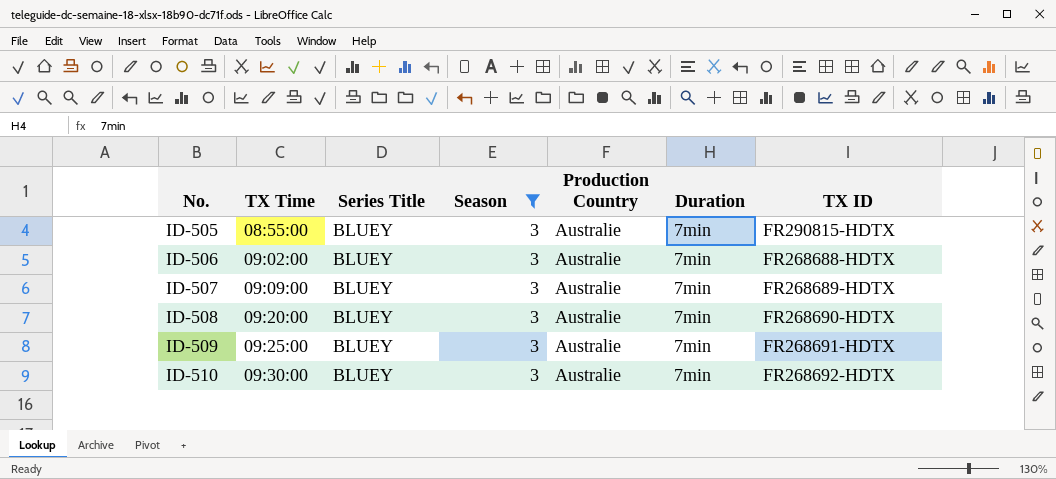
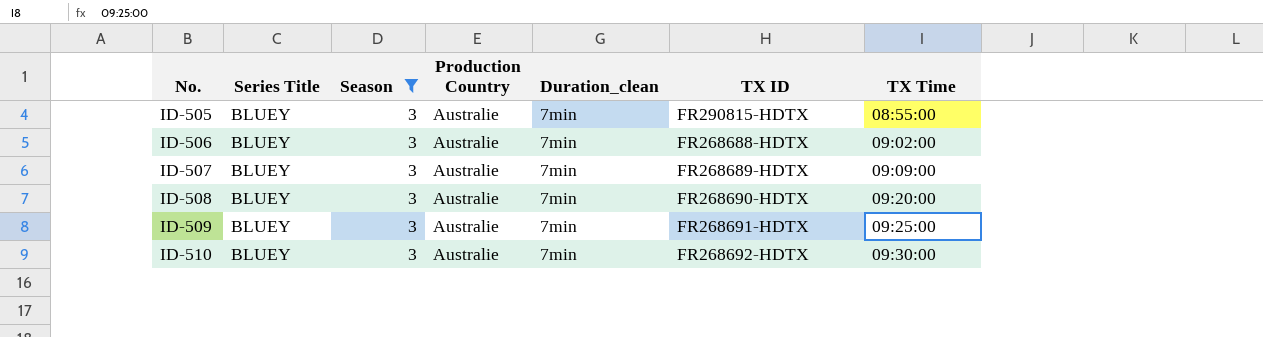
column name: Duration -> Duration_clean
column TX Time | position: 2 -> 7

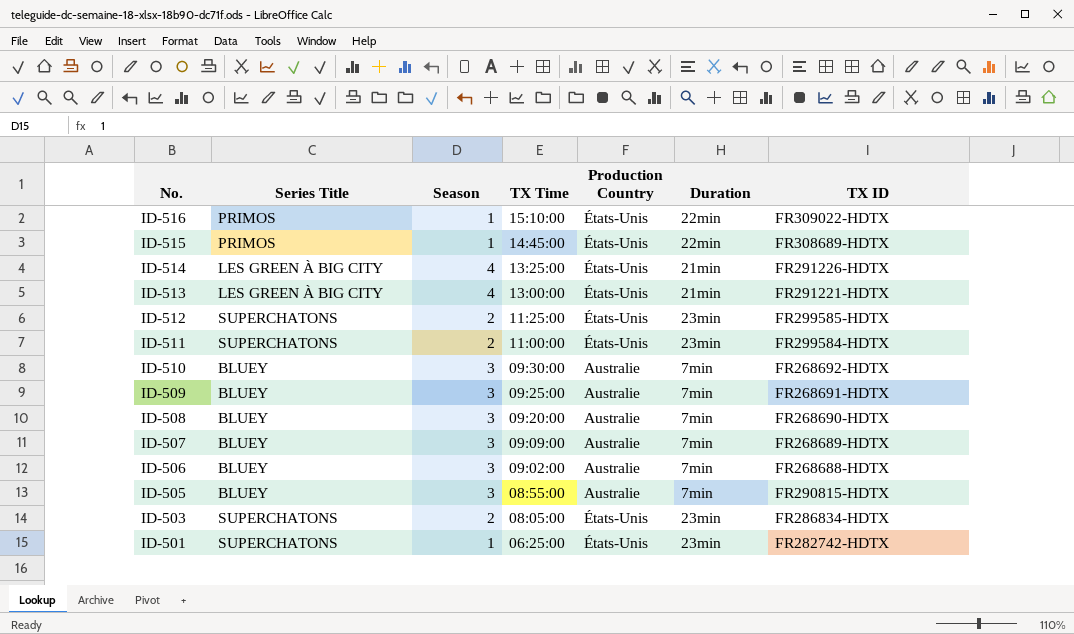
filter: Season = 3 -> none
row order: No. ascending -> No. descending
column TX Time | position: 7 -> 4
column name: Duration_clean -> Duration

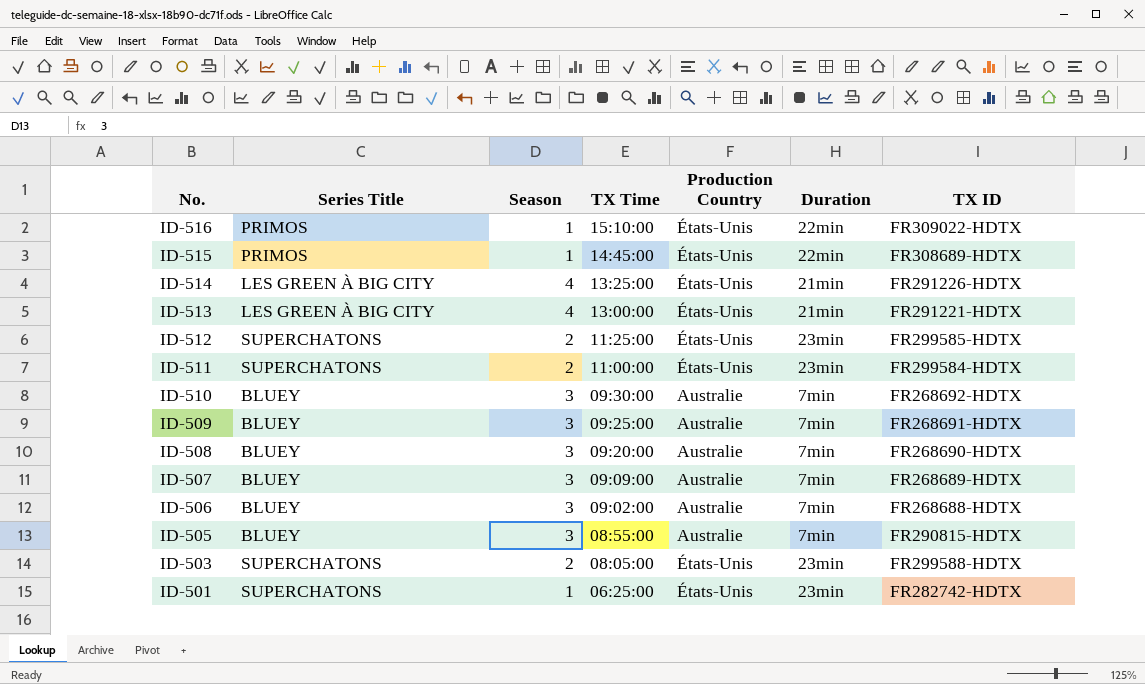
ID-503 | TX ID: FR286834-HDTX -> FR299588-HDTX

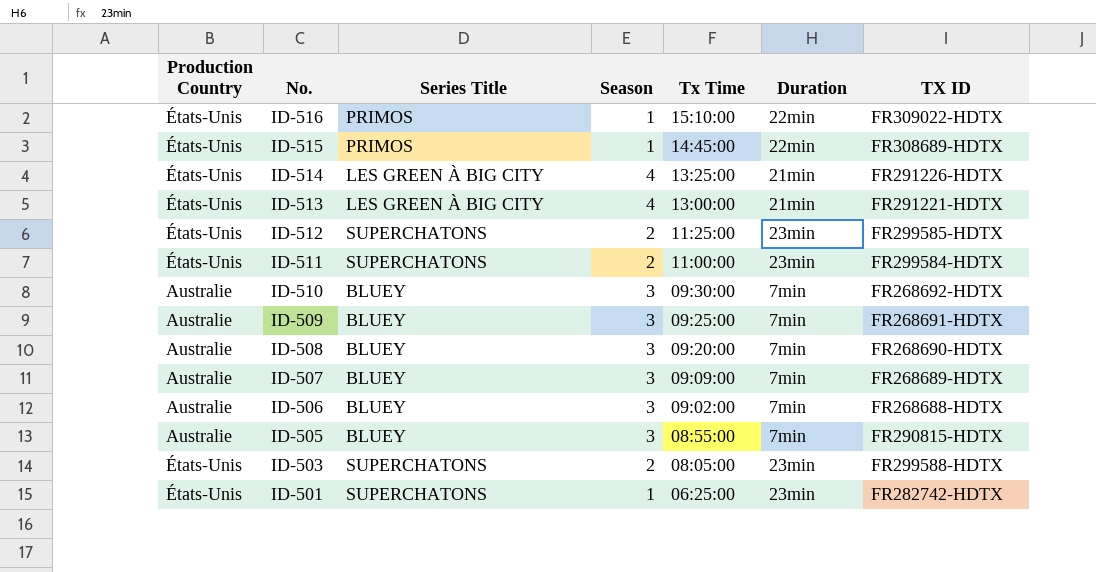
column Production Country | position: 5 -> 1
column name: TX Time -> Tx Time

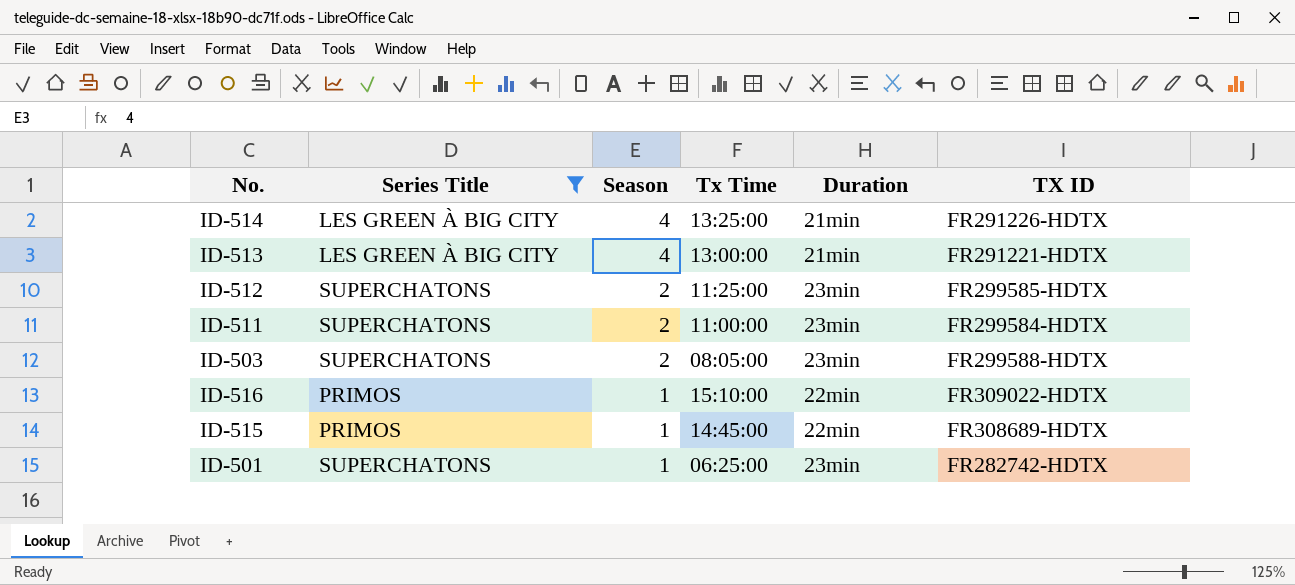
filter: none -> Series Title != BLUEY
row order: No. descending -> Season descending
column Production Country | position: 1 -> none

